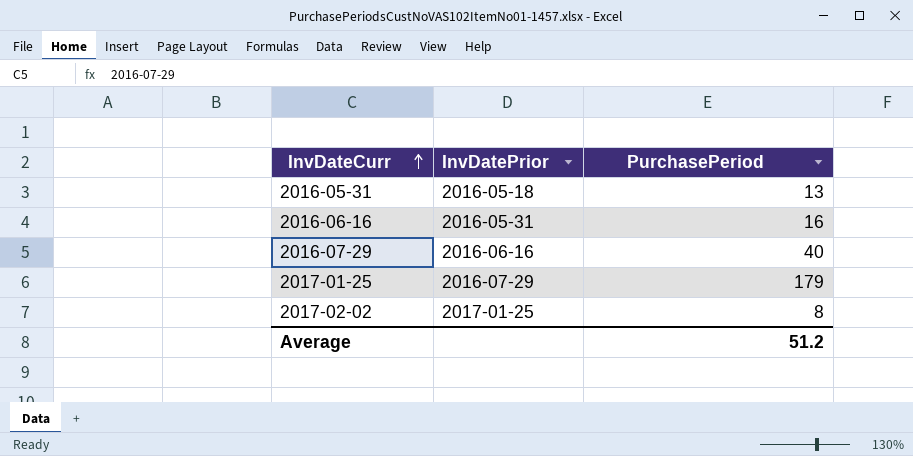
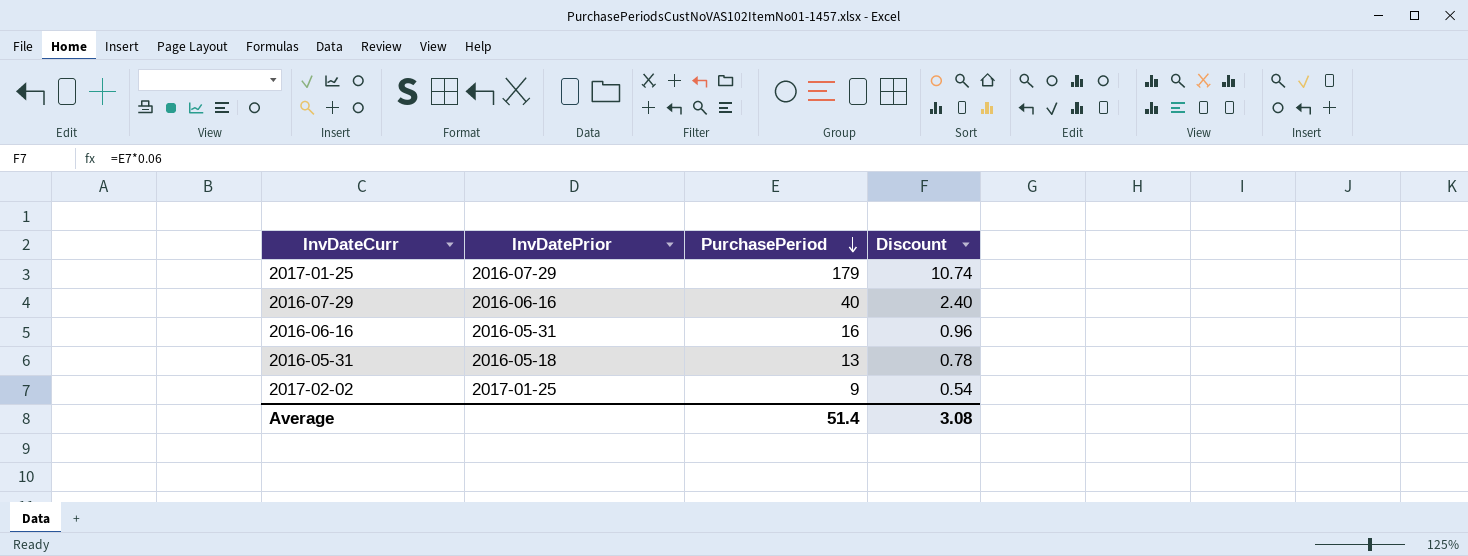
row order: InvDateCurr ascending -> PurchasePeriod descending
column Discount | formula: none -> [PurchasePeriod] * 0.06
2017-02-02 | PurchasePeriod: 8 -> 9
Average | PurchasePeriod: 51.2 -> 51.4

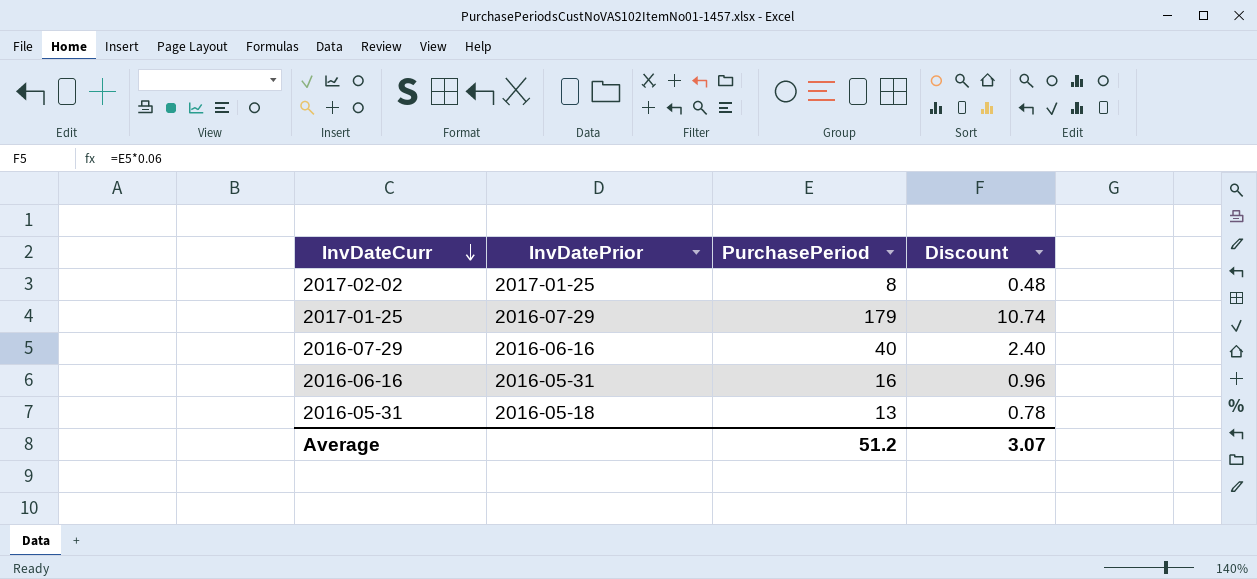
row order: PurchasePeriod descending -> InvDateCurr descending
2017-02-02 | PurchasePeriod: 9 -> 8
2017-02-02 | Discount: 0.54 -> 0.48
Average | PurchasePeriod: 51.4 -> 51.2
Average | Discount: 3.08 -> 3.07

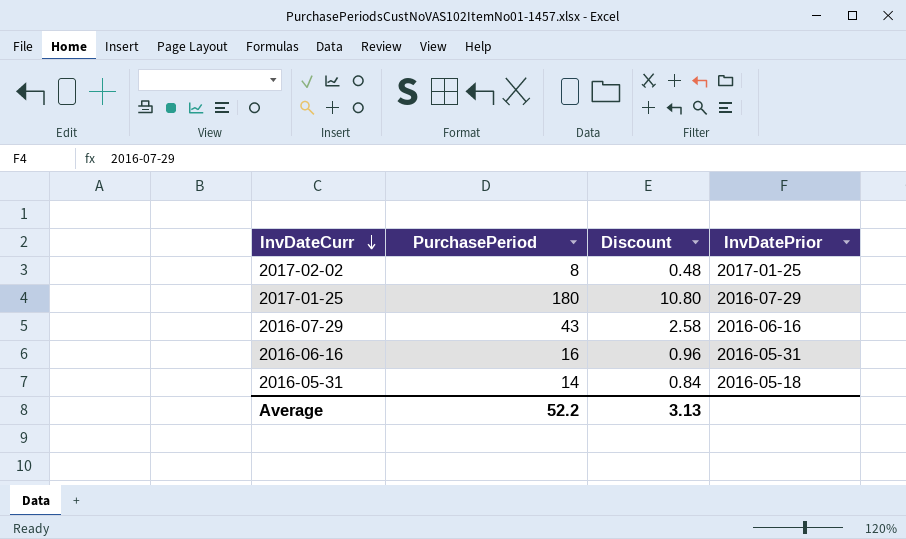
column InvDatePrior | position: 2 -> 4
2017-01-25 | PurchasePeriod: 179 -> 180
2017-01-25 | Discount: 10.74 -> 10.80
2016-07-29 | PurchasePeriod: 40 -> 43
2016-07-29 | Discount: 2.40 -> 2.58
2016-05-31 | PurchasePeriod: 13 -> 14
2016-05-31 | Discount: 0.78 -> 0.84
Average | PurchasePeriod: 51.2 -> 52.2
Average | Discount: 3.07 -> 3.13

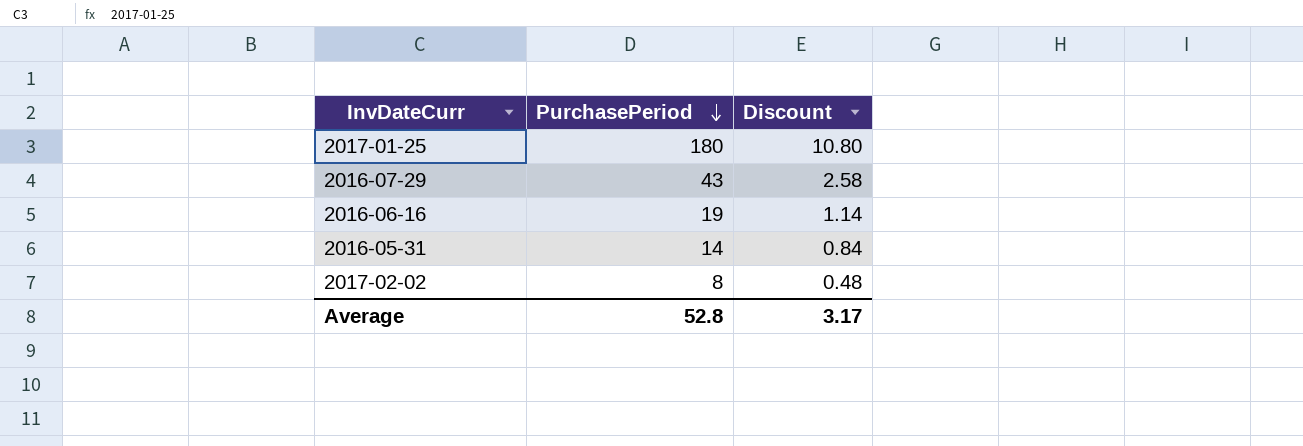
row order: InvDateCurr descending -> PurchasePeriod descending
column InvDatePrior | position: 4 -> none
2016-06-16 | PurchasePeriod: 16 -> 19
2016-06-16 | Discount: 0.96 -> 1.14
Average | PurchasePeriod: 52.2 -> 52.8
Average | Discount: 3.13 -> 3.17

